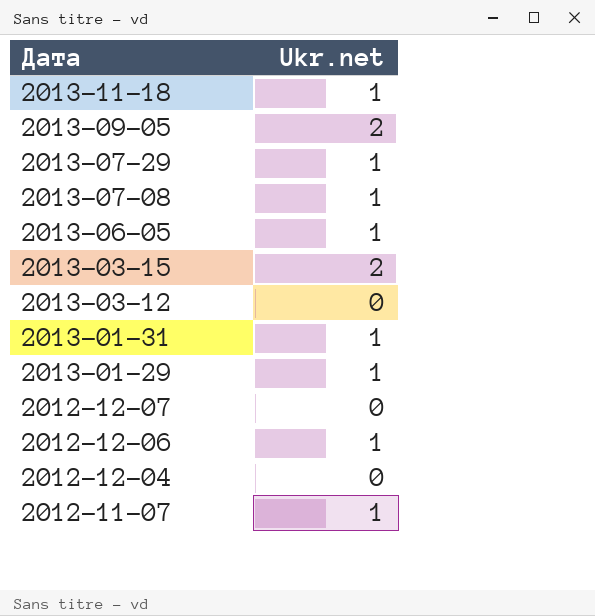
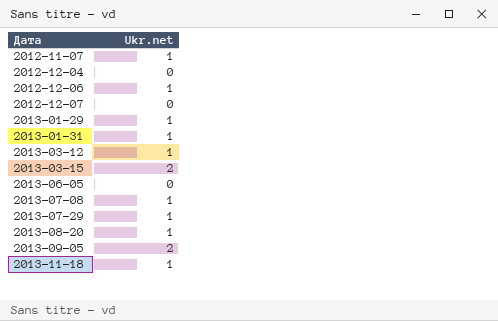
row order: Дата descending -> Дата ascending
2013-03-12 | Ukr.net: 0 -> 1
2013-06-05 | Ukr.net: 1 -> 0
row 2013-08-20: none -> 1

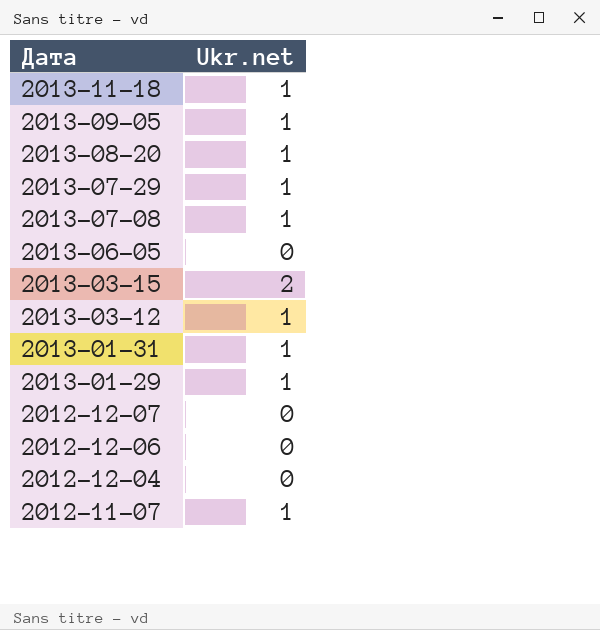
row order: Дата ascending -> Дата descending
2013-09-05 | Ukr.net: 2 -> 1
2012-12-06 | Ukr.net: 1 -> 0

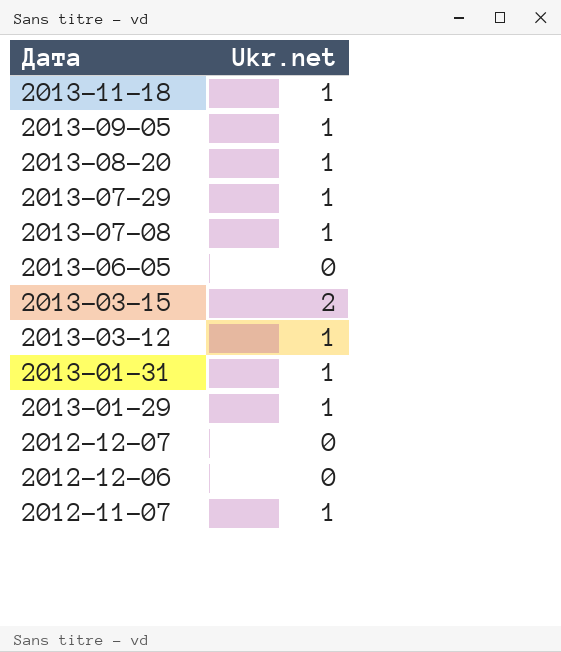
row 2012-12-04: 0 -> none

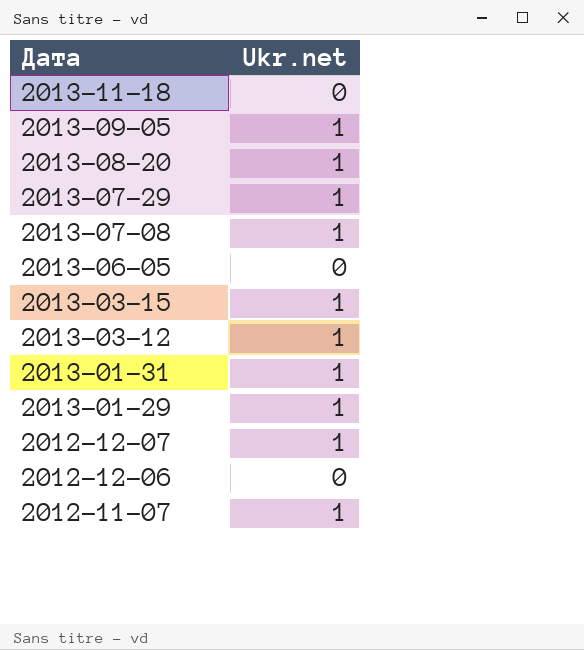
2013-11-18 | Ukr.net: 1 -> 0
2013-03-15 | Ukr.net: 2 -> 1
2012-12-07 | Ukr.net: 0 -> 1

